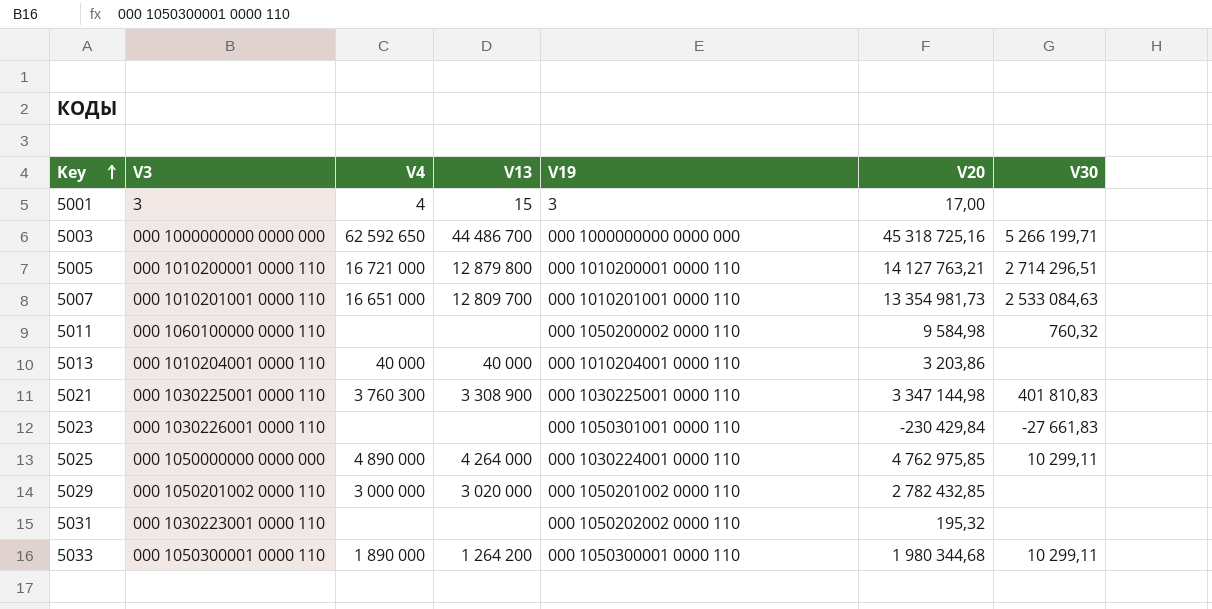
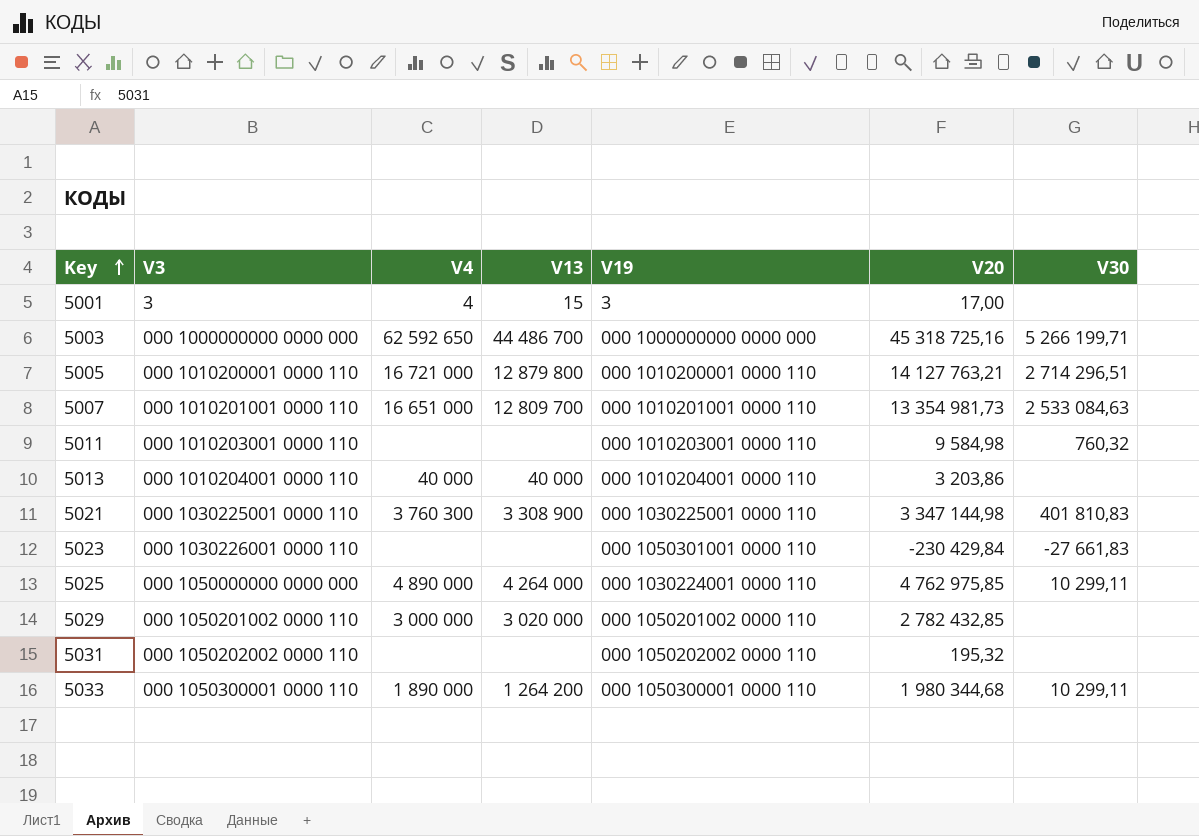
5011 | V3: 000 1060100000 0000 110 -> 000 1010203001 0000 110
5011 | V19: 000 1050200002 0000 110 -> 000 1010203001 0000 110
5031 | V3: 000 1030223001 0000 110 -> 000 1050202002 0000 110

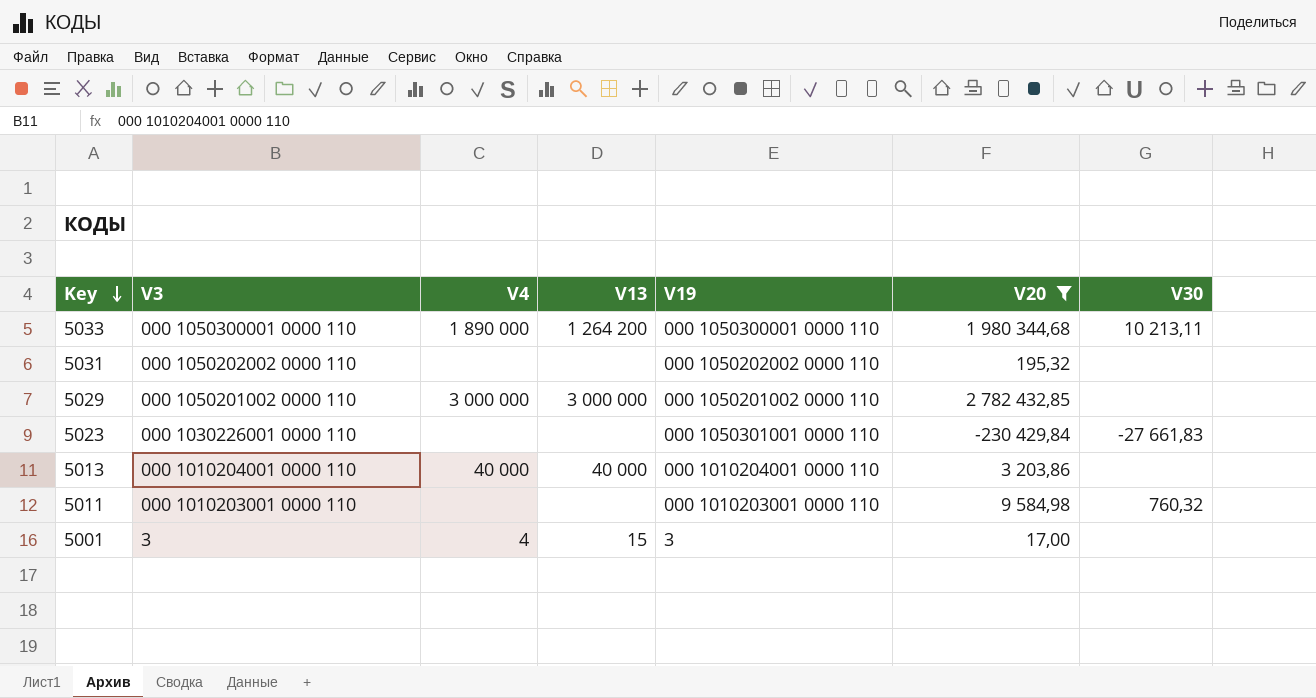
filter: none -> V20 <= 2 782 432,85
row order: Key ascending -> Key descending
5033 | V30: 10 299,11 -> 10 213,11
5029 | V13: 3 020 000 -> 3 000 000

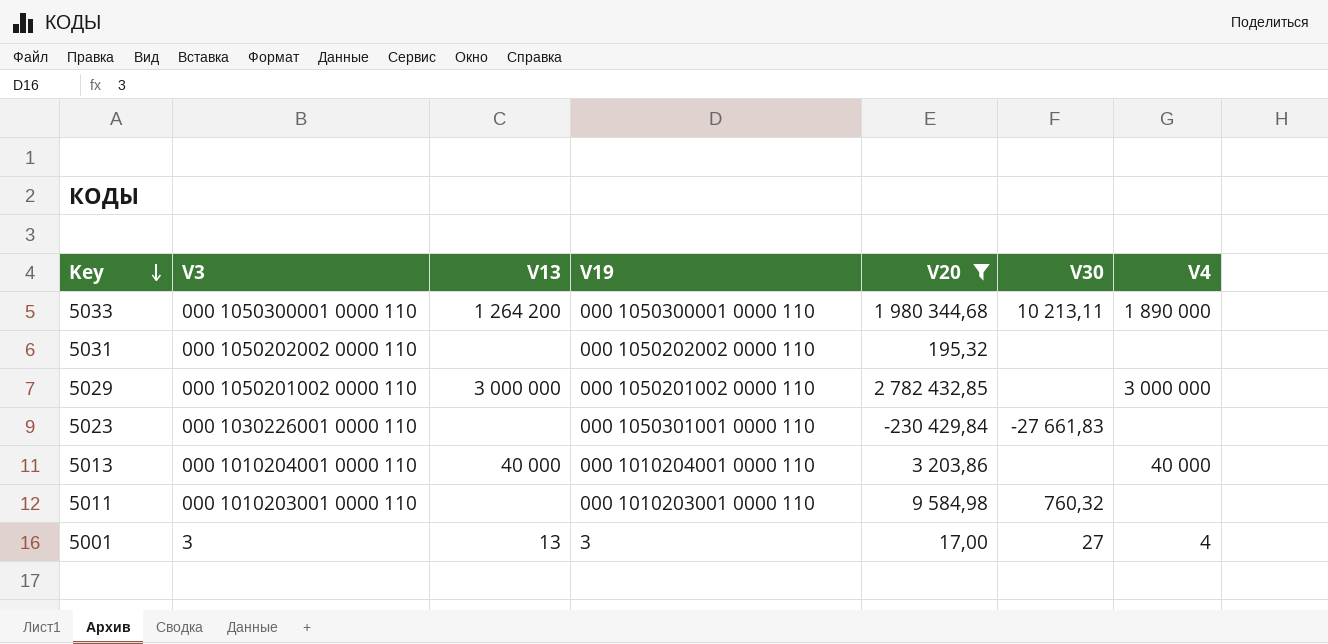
column V4 | position: 3 -> 7
5001 | V13: 15 -> 13
5001 | V30: none -> 27

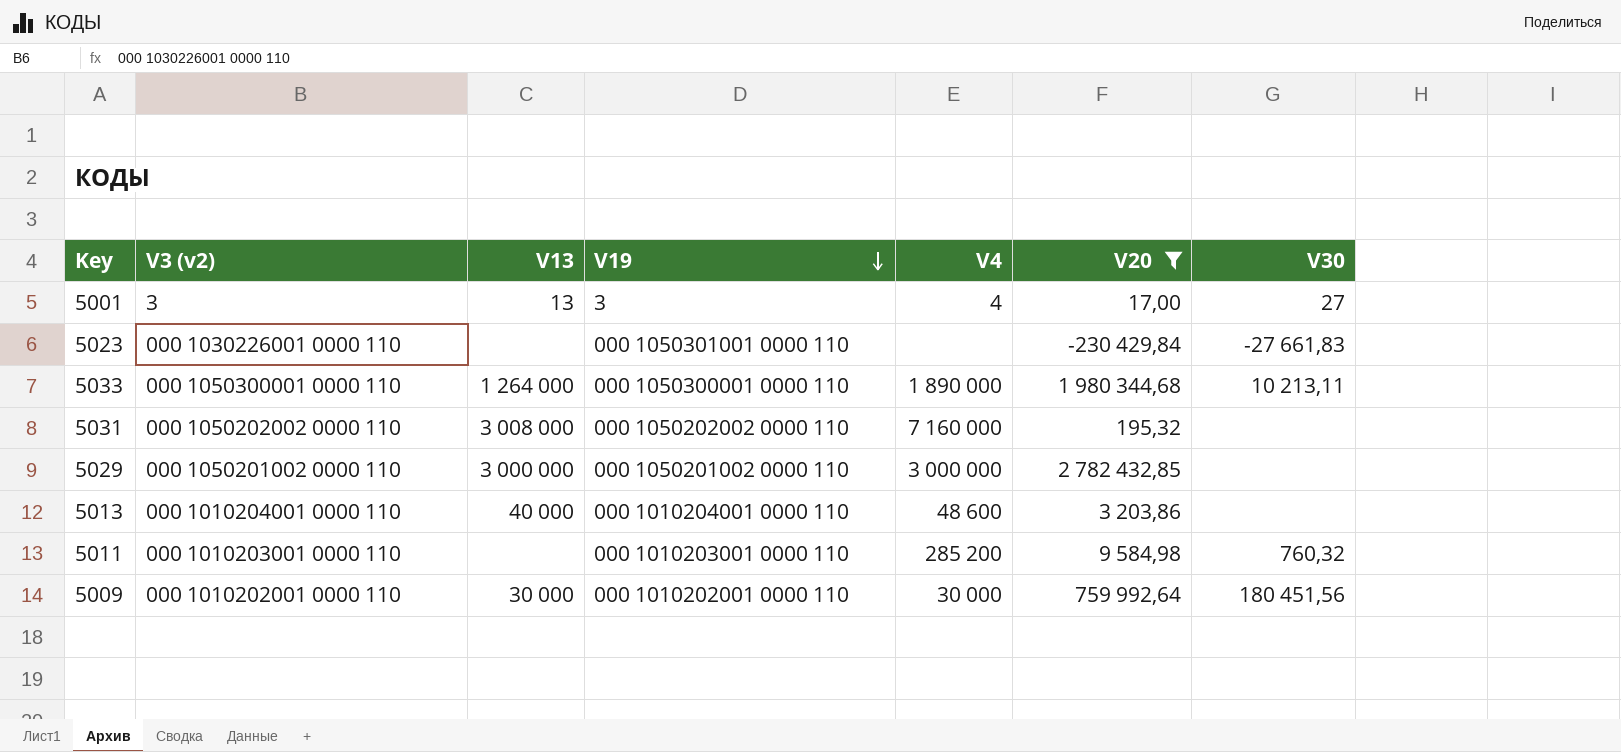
row order: Key descending -> V19 descending
column name: V3 -> V3 (v2)
column V4 | position: 7 -> 5
5033 | V13: 1 264 200 -> 1 264 000
5031 | V13: none -> 3 008 000
5031 | V4: none -> 7 160 000
5013 | V4: 40 000 -> 48 600
5011 | V4: none -> 285 200
row 5009: none -> 000 1010202001 0000 110 | 30 000 | 000 1010202001 0000 110 | 30 000 | 759 992,64 | 180 451,56

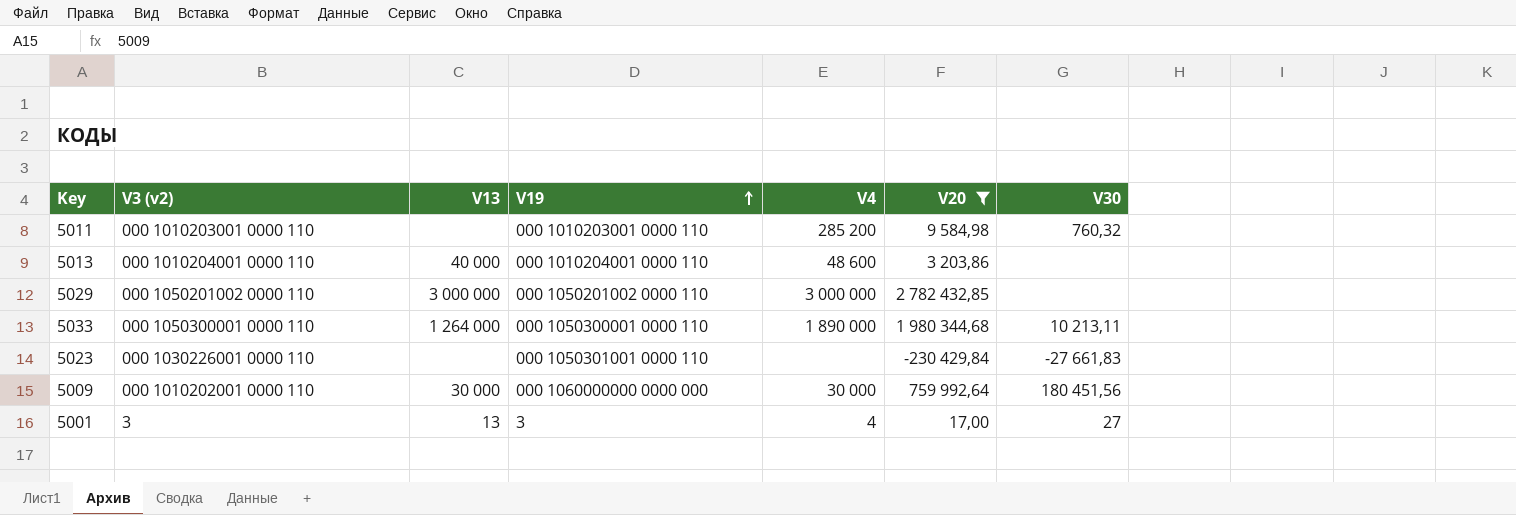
row order: V19 descending -> V19 ascending
row 5031: 000 1050202002 0000 110 | 3 008 000 | 000 1050202002 0000 110 | 7 160 000 | 195,32 | none -> none
5009 | V19: 000 1010202001 0000 110 -> 000 1060000000 0000 000

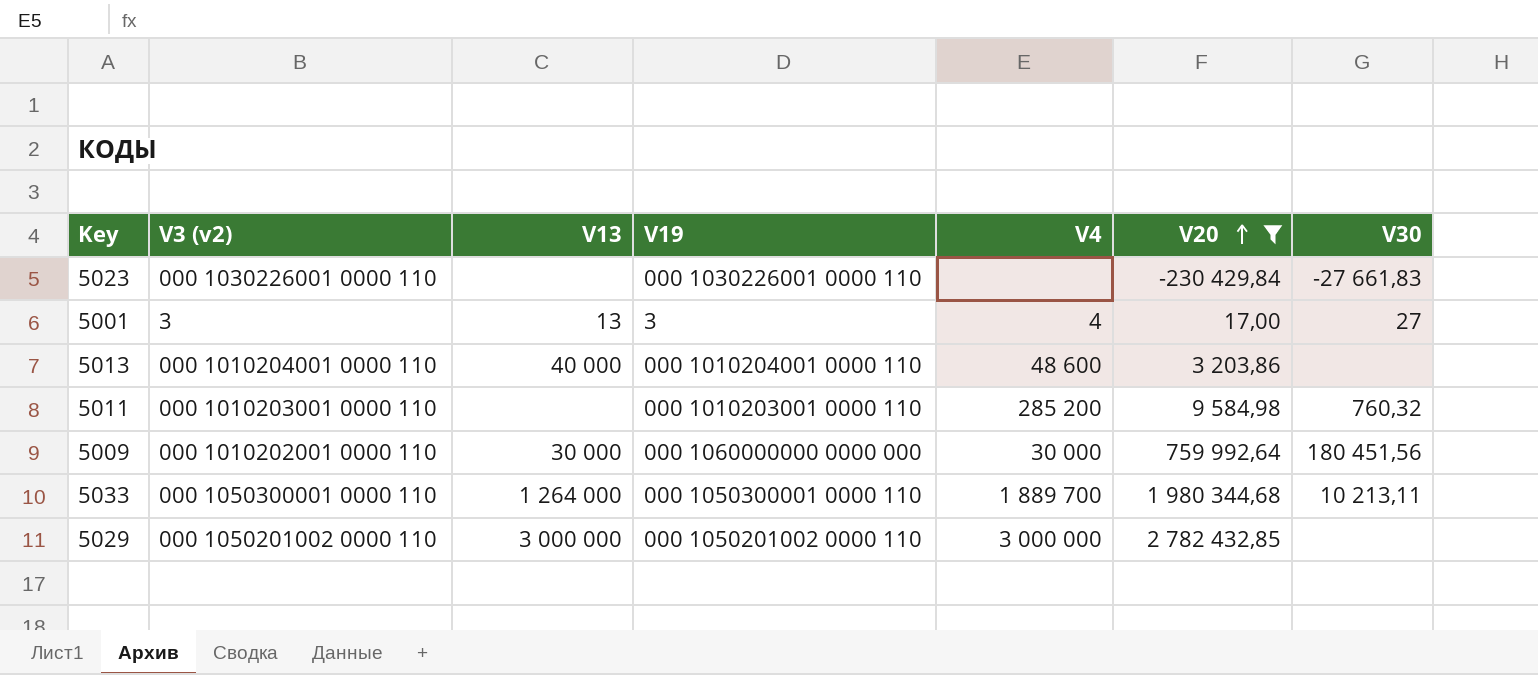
row order: V19 ascending -> V20 ascending
5023 | V19: 000 1050301001 0000 110 -> 000 1030226001 0000 110
5033 | V4: 1 890 000 -> 1 889 700

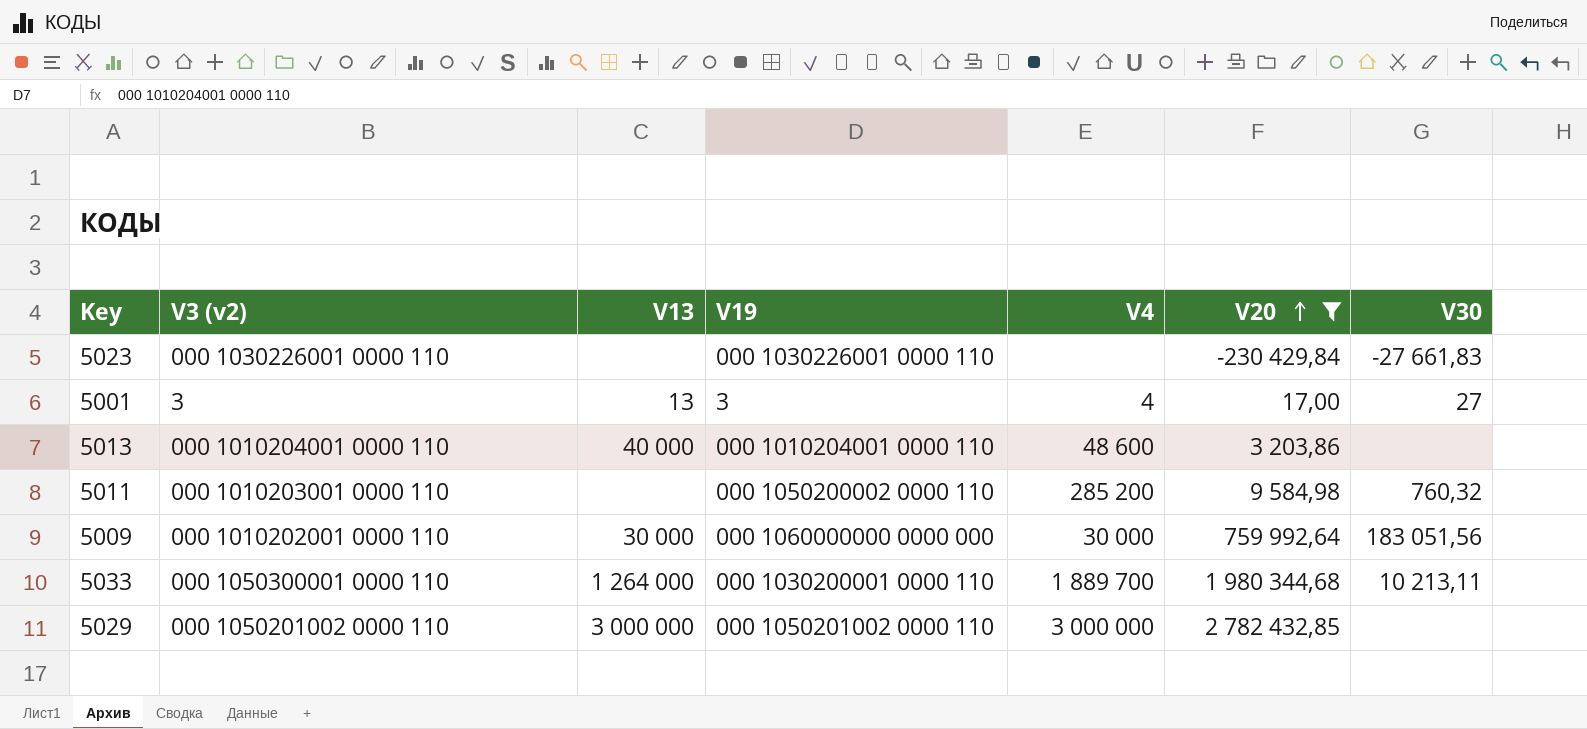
5011 | V19: 000 1010203001 0000 110 -> 000 1050200002 0000 110
5009 | V30: 180 451,56 -> 183 051,56
5033 | V19: 000 1050300001 0000 110 -> 000 1030200001 0000 110

